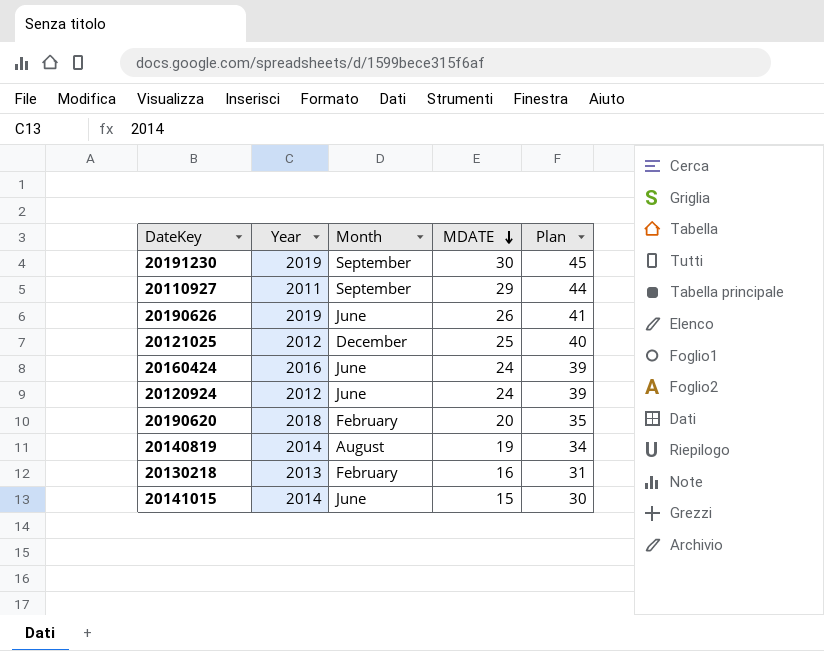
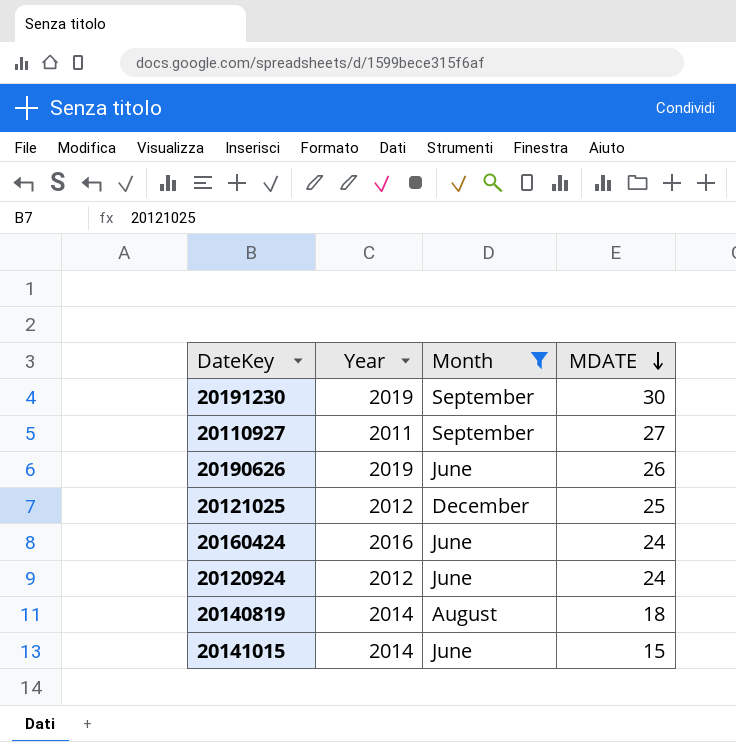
filter: none -> Month != February
column Plan | formula: [MDATE] + 15 -> none
20110927 | MDATE: 29 -> 27
20140819 | MDATE: 19 -> 18

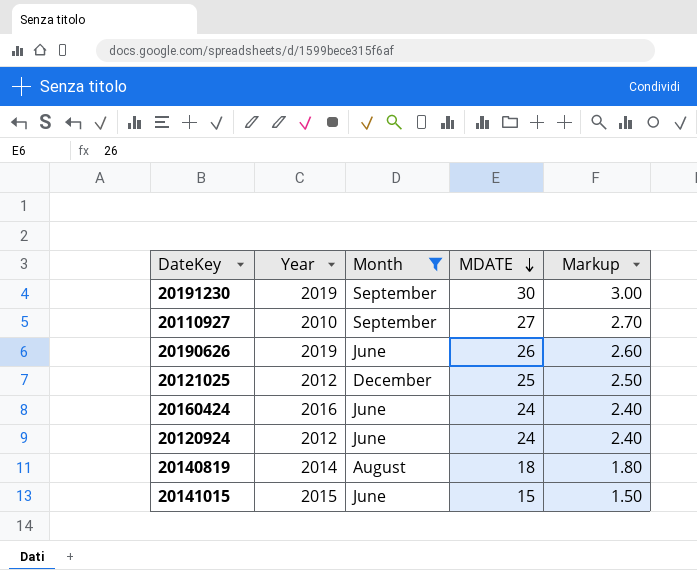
column Markup | formula: none -> [MDATE] * 0.1
20110927 | Year: 2011 -> 2010
20141015 | Year: 2014 -> 2015

